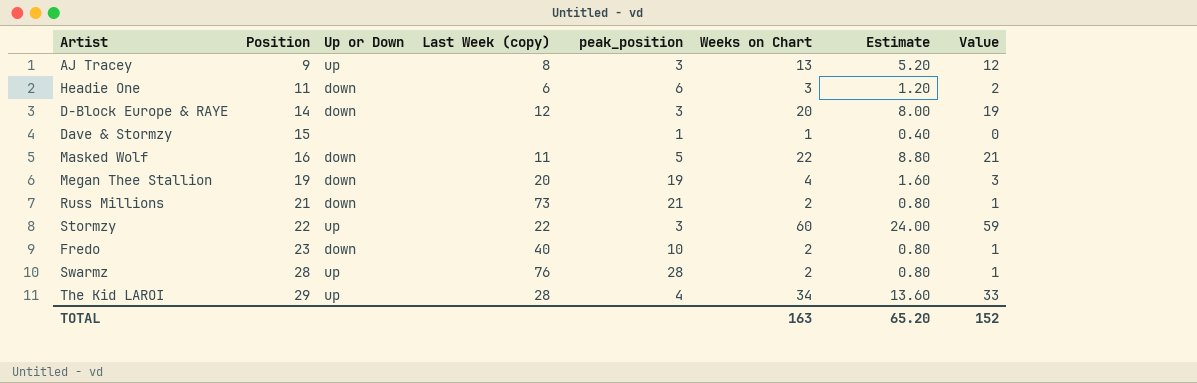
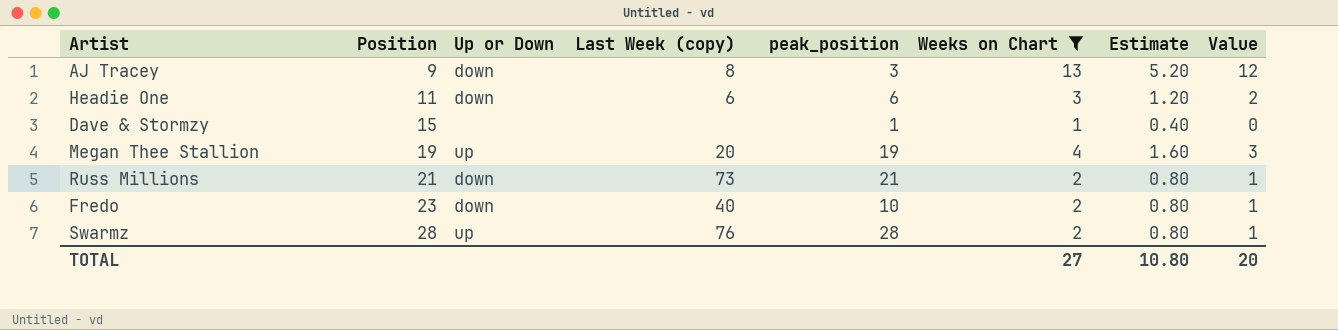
filter: none -> Weeks on Chart <= 13
AJ Tracey | Up or Down: up -> down
Megan Thee Stallion | Up or Down: down -> up
TOTAL | Weeks on Chart: 163 -> 27
TOTAL | Estimate: 65.20 -> 10.80
TOTAL | Value: 152 -> 20

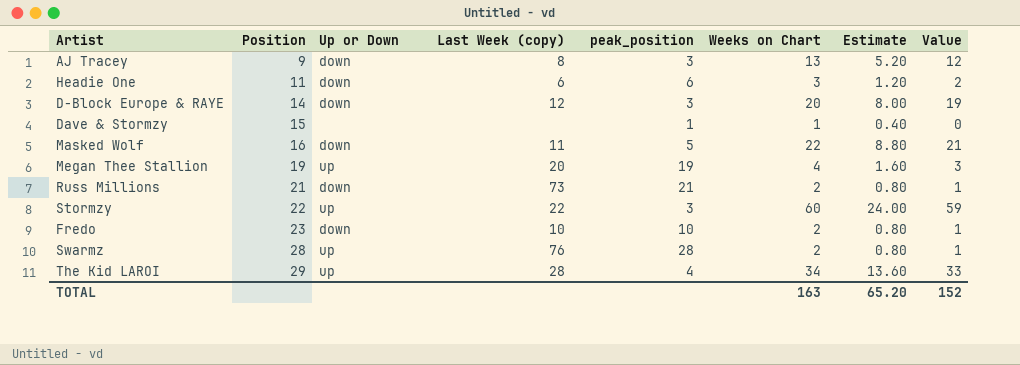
filter: Weeks on Chart <= 13 -> none
Fredo | Last Week (copy): 40 -> 10
TOTAL | Weeks on Chart: 27 -> 163
TOTAL | Estimate: 10.80 -> 65.20
TOTAL | Value: 20 -> 152

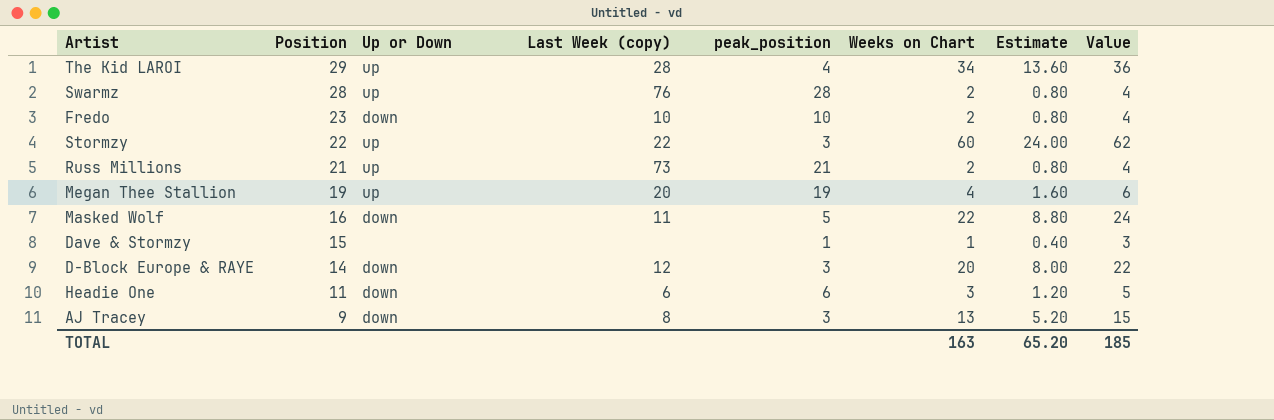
row order: Position ascending -> Position descending
column Value | formula: [Weeks on Chart] - 1 -> [Weeks on Chart] + 2
Russ Millions | Up or Down: down -> up
TOTAL | Value: 152 -> 185

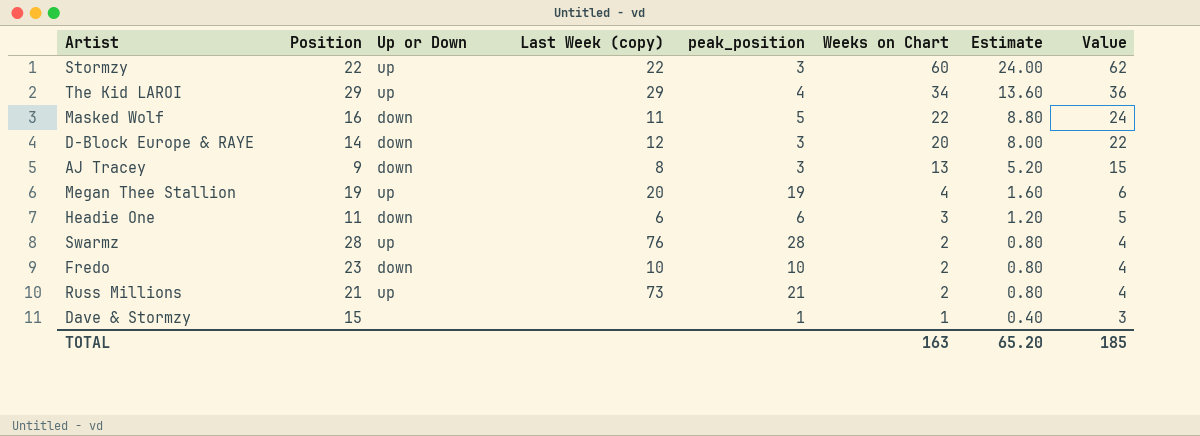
row order: Position descending -> Weeks on Chart descending
The Kid LAROI | Last Week (copy): 28 -> 29

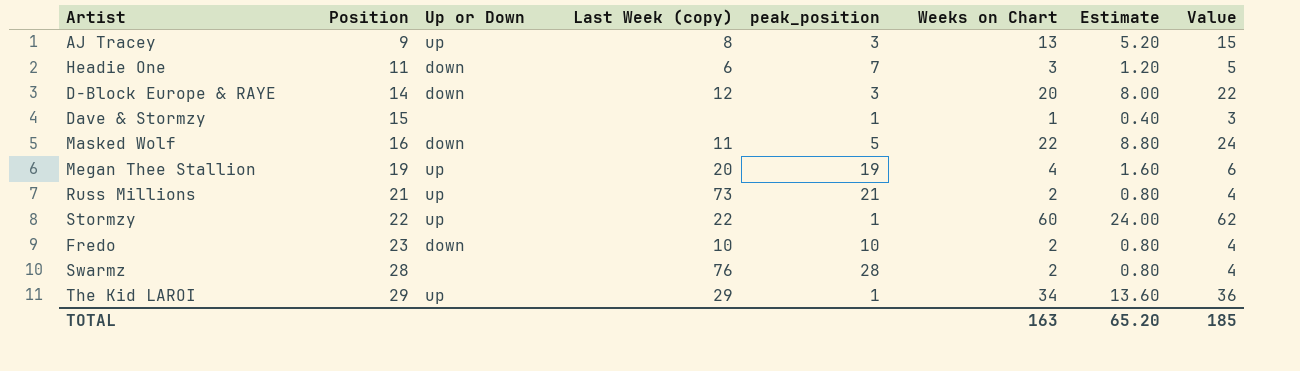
row order: Weeks on Chart descending -> Position ascending
AJ Tracey | Up or Down: down -> up
Headie One | peak_position: 6 -> 7
Stormzy | peak_position: 3 -> 1
Swarmz | Up or Down: up -> none
The Kid LAROI | peak_position: 4 -> 1

